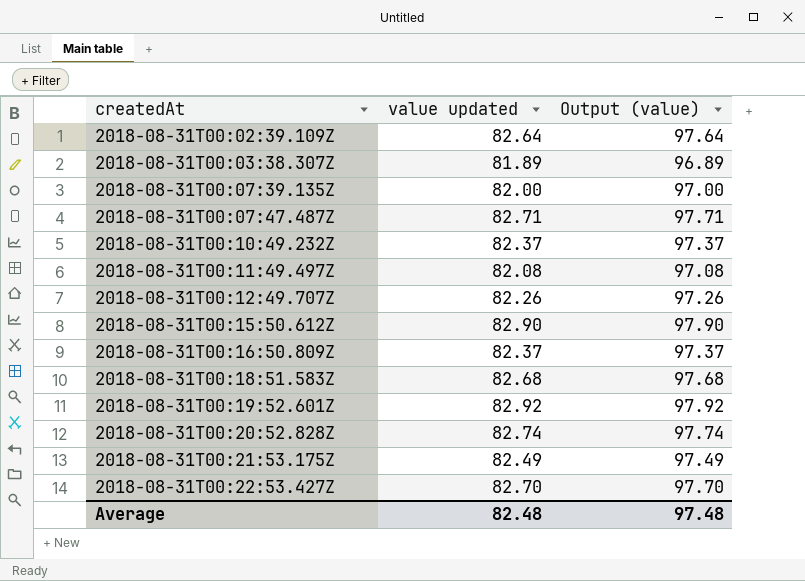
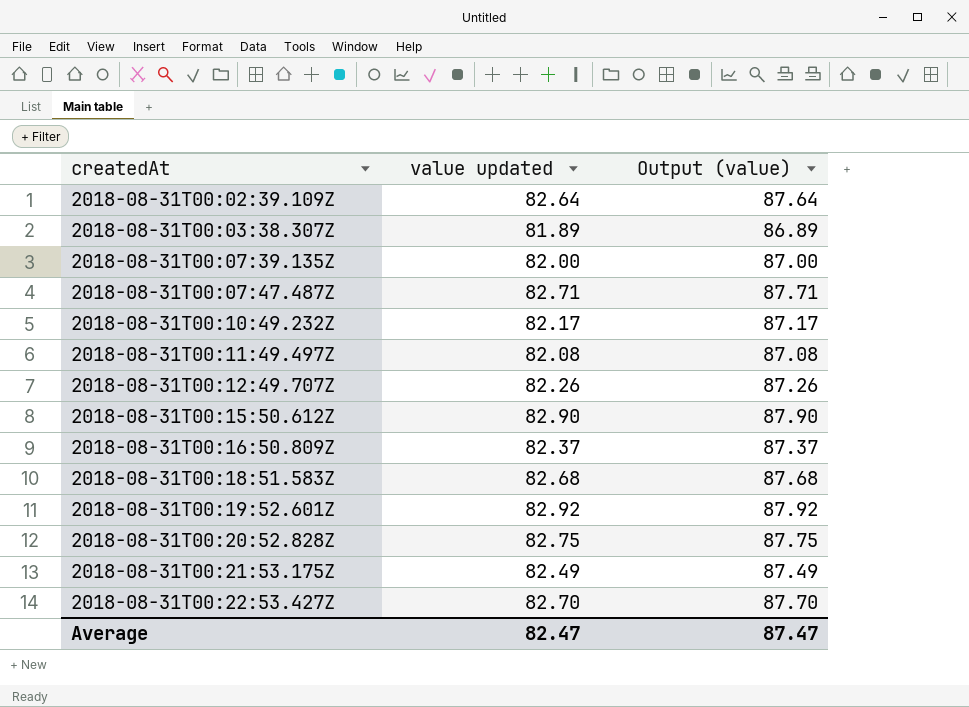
column Output (value) | formula: [value updated] + 15 -> [value updated] + 5
2018-08-31T00:10:49.232Z | value updated: 82.37 -> 82.17
2018-08-31T00:20:52.828Z | value updated: 82.74 -> 82.75
Average | value updated: 82.48 -> 82.47
Average | Output (value): 97.48 -> 87.47

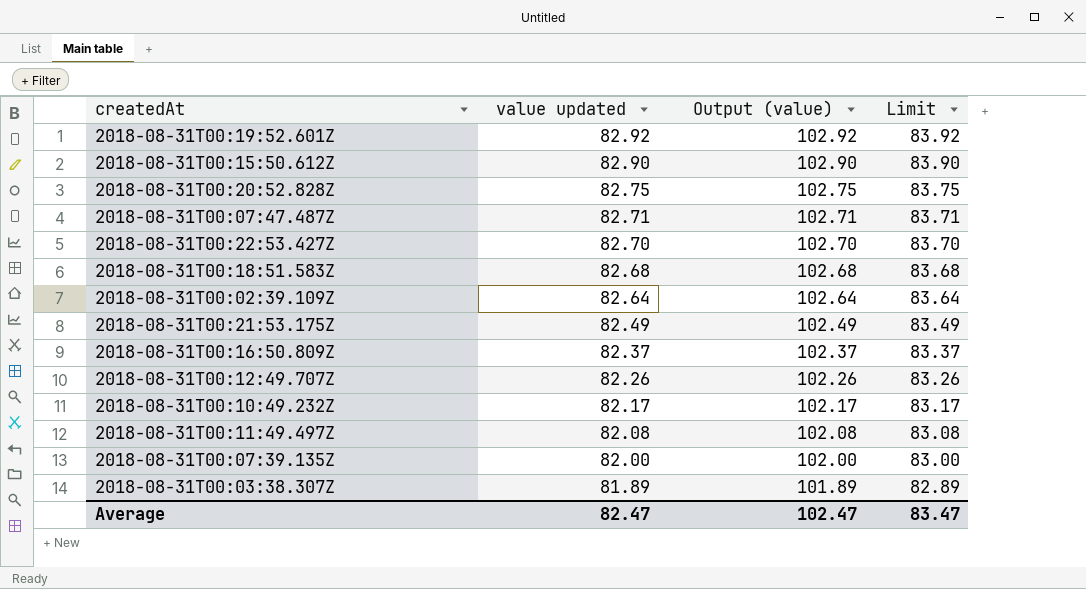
row order: createdAt ascending -> value updated descending
column Output (value) | formula: [value updated] + 5 -> [value updated] + 20
column Limit | formula: none -> [value updated] + 1
Average | Output (value): 87.47 -> 102.47

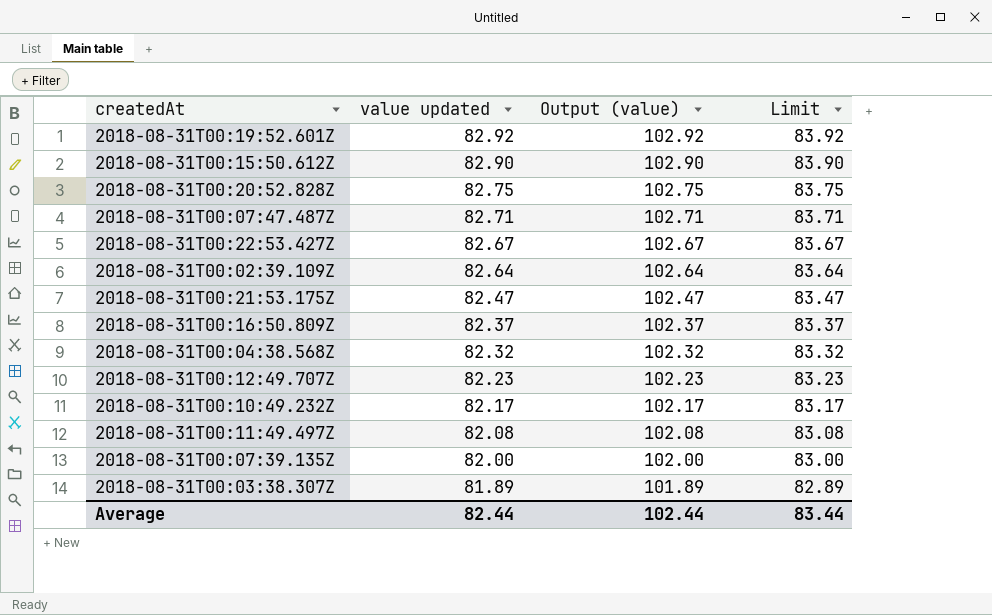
row 2018-08-31T00:18:51.583Z: 82.68 | 102.68 | 83.68 -> none
2018-08-31T00:22:53.427Z | value updated: 82.70 -> 82.67
2018-08-31T00:22:53.427Z | Output (value): 102.70 -> 102.67
2018-08-31T00:22:53.427Z | Limit: 83.70 -> 83.67
2018-08-31T00:21:53.175Z | value updated: 82.49 -> 82.47
2018-08-31T00:21:53.175Z | Output (value): 102.49 -> 102.47
2018-08-31T00:21:53.175Z | Limit: 83.49 -> 83.47
row 2018-08-31T00:04:38.568Z: none -> 82.32 | 102.32 | 83.32
2018-08-31T00:12:49.707Z | value updated: 82.26 -> 82.23
2018-08-31T00:12:49.707Z | Output (value): 102.26 -> 102.23
2018-08-31T00:12:49.707Z | Limit: 83.26 -> 83.23
Average | value updated: 82.47 -> 82.44
Average | Output (value): 102.47 -> 102.44
Average | Limit: 83.47 -> 83.44

